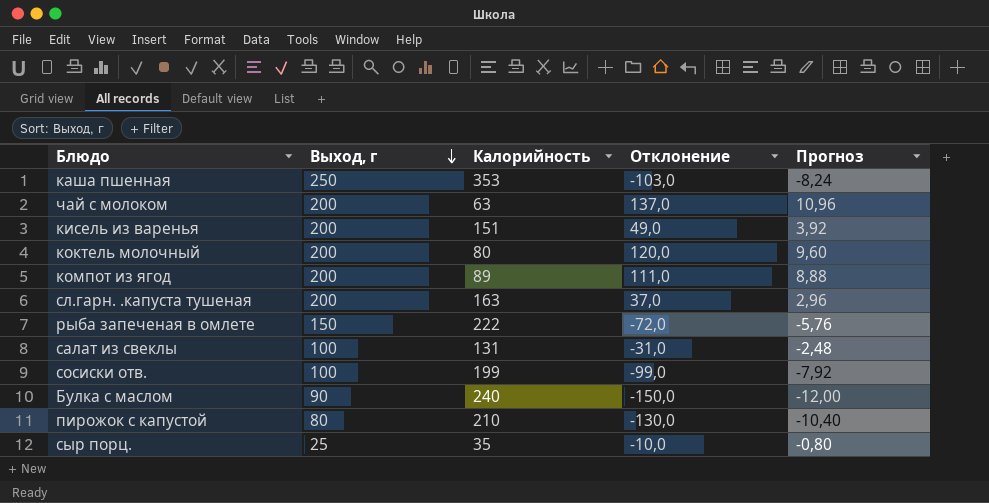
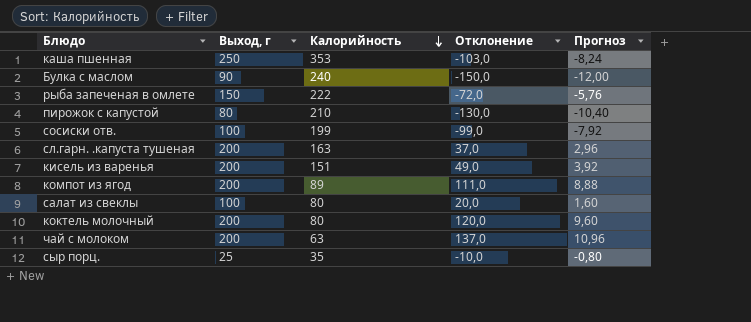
row order: Выход, г descending -> Калорийность descending
салат из свеклы | Калорийность: 131 -> 80
салат из свеклы | Отклонение: -31,0 -> 20,0
салат из свеклы | Прогноз: -2,48 -> 1,60

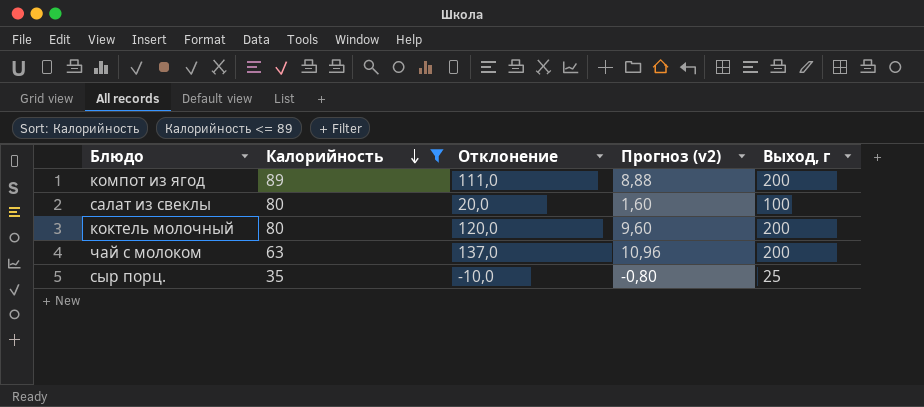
filter: none -> Калорийность <= 89
column name: Прогноз -> Прогноз (v2)
column Выход, г | position: 2 -> 5

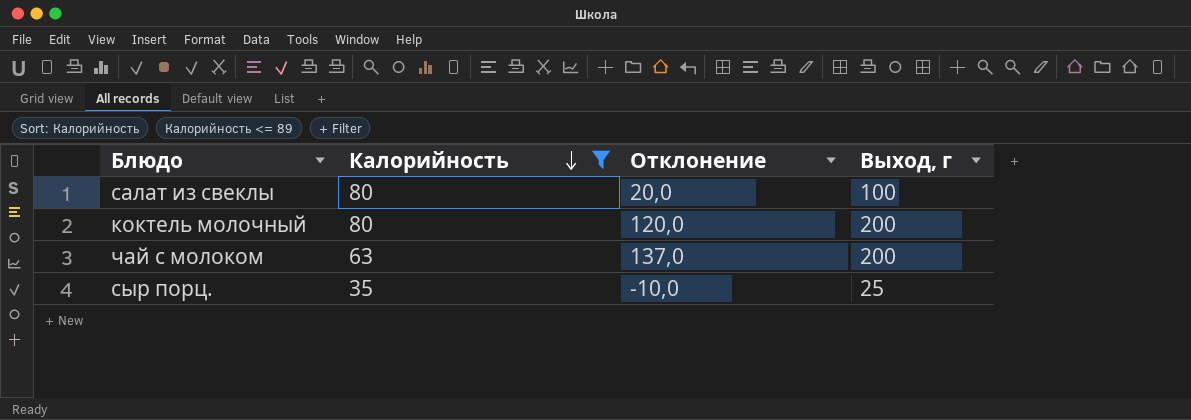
column Прогноз (v2) | formula: [Отклонение] * 0,08 -> none
row компот из ягод: 89 | 111,0 | 8,88 | 200 -> none

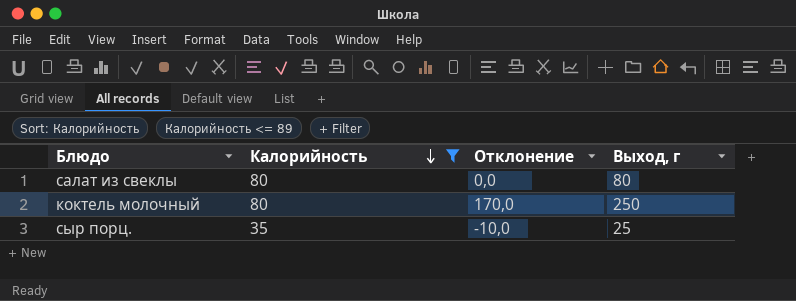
row чай с молоком: 63 | 137,0 | 200 -> none
салат из свеклы | Отклонение: 20,0 -> 0,0
салат из свеклы | Выход, г: 100 -> 80
коктель молочный | Отклонение: 120,0 -> 170,0
коктель молочный | Выход, г: 200 -> 250

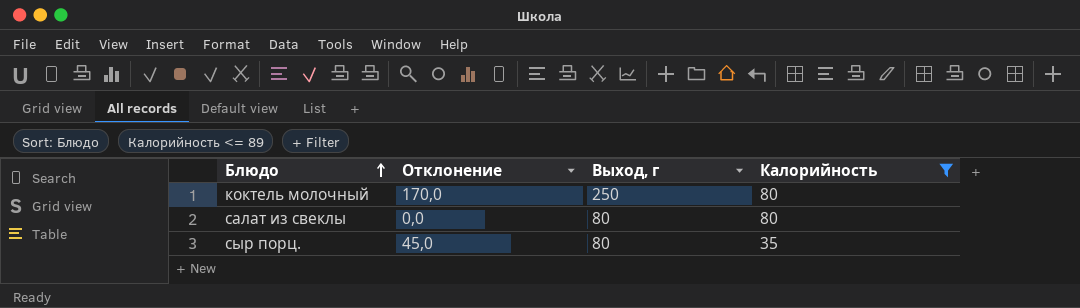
row order: Калорийность descending -> Блюдо ascending
column Калорийность | position: 2 -> 4
сыр порц. | Отклонение: -10,0 -> 45,0
сыр порц. | Выход, г: 25 -> 80

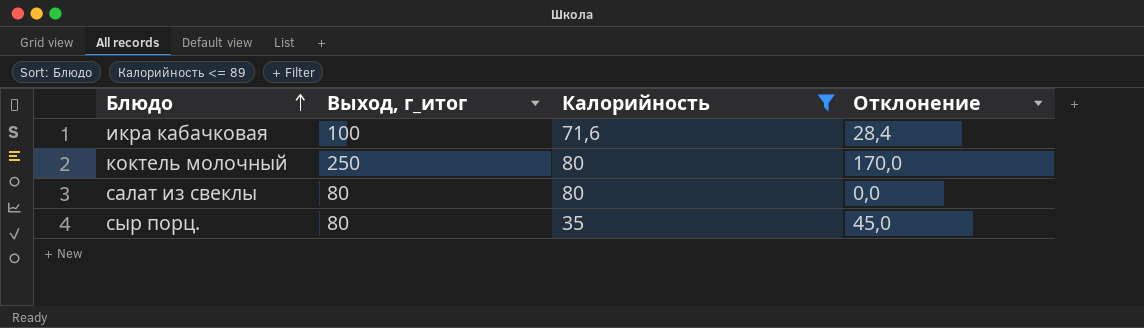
column name: Выход, г -> Выход, г_итог
column Отклонение | position: 2 -> 4
row икра кабачковая: none -> 100 | 71,6 | 28,4

